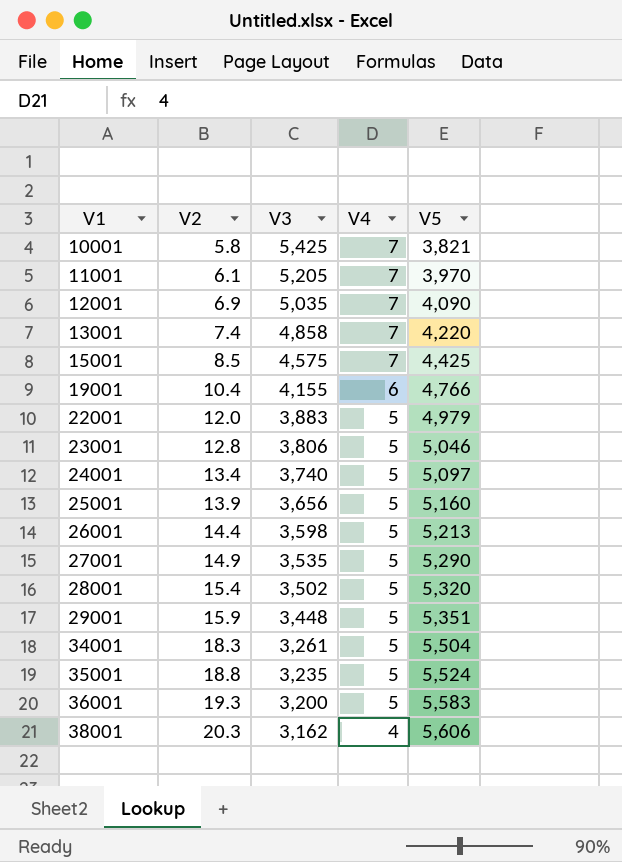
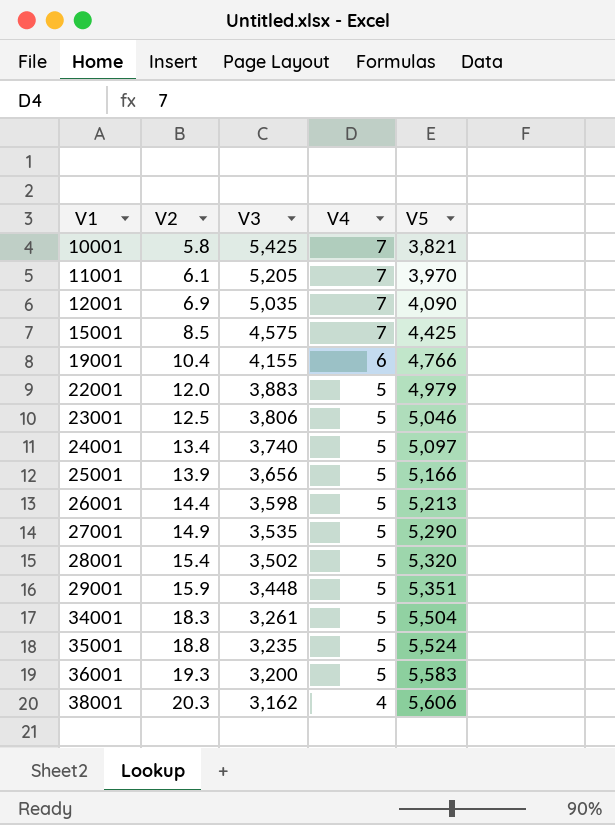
row 13001: 7.4 | 4,858 | 7 | 4,220 -> none
23001 | V2: 12.8 -> 12.5
25001 | V5: 5,160 -> 5,166

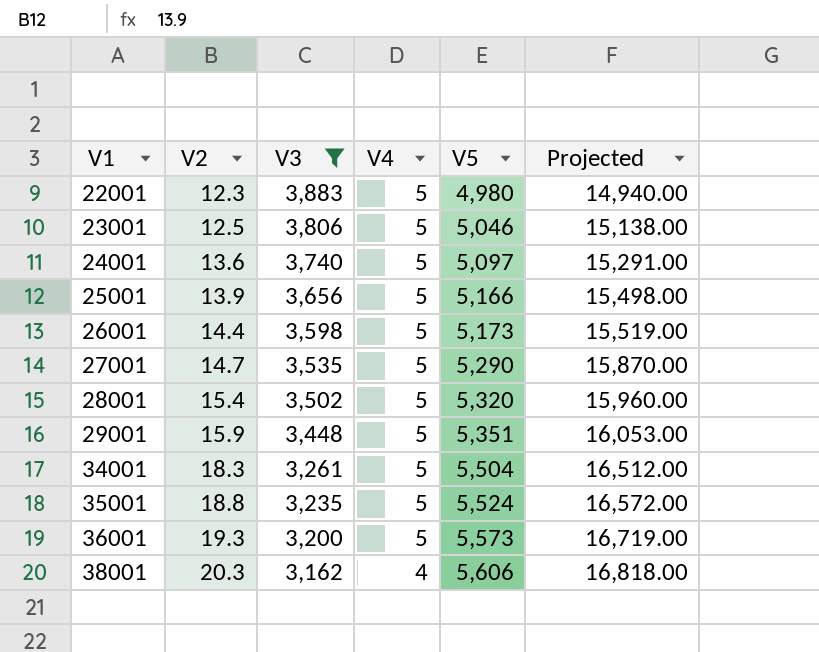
filter: none -> V3 <= 3,883
column Projected | formula: none -> [V5] * 3
22001 | V2: 12.0 -> 12.3
22001 | V5: 4,979 -> 4,980
24001 | V2: 13.4 -> 13.6
26001 | V5: 5,213 -> 5,173
27001 | V2: 14.9 -> 14.7
36001 | V5: 5,583 -> 5,573

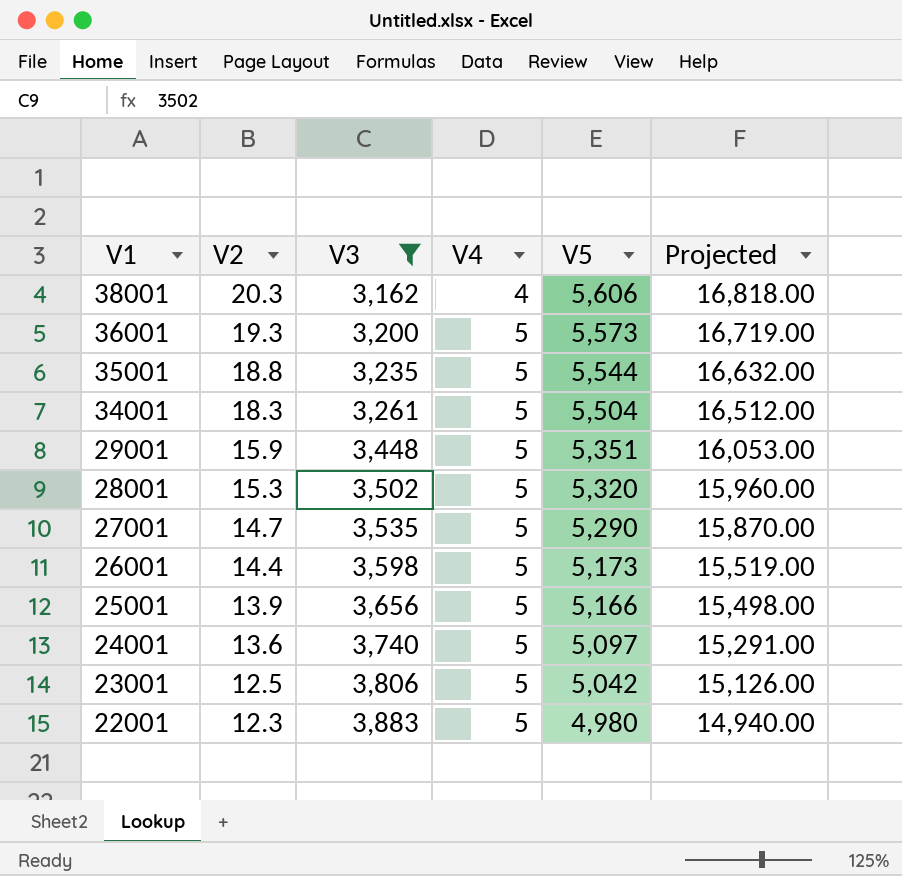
row order: V1 ascending -> V1 descending
35001 | V5: 5,524 -> 5,544
35001 | Projected: 16,572.00 -> 16,632.00
28001 | V2: 15.4 -> 15.3
23001 | V5: 5,046 -> 5,042
23001 | Projected: 15,138.00 -> 15,126.00

